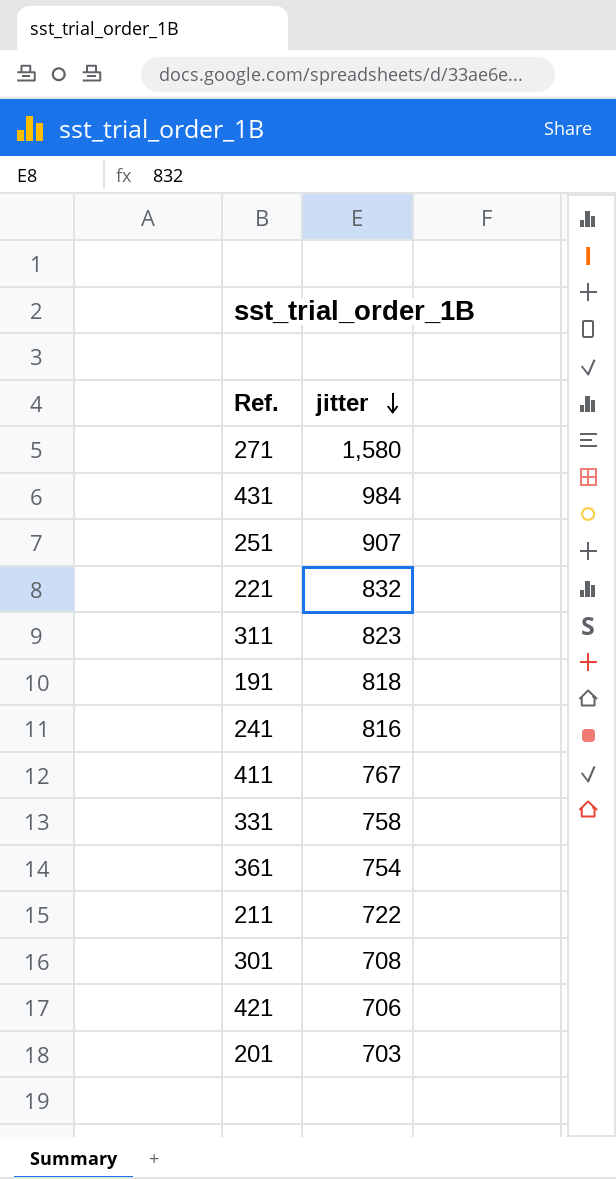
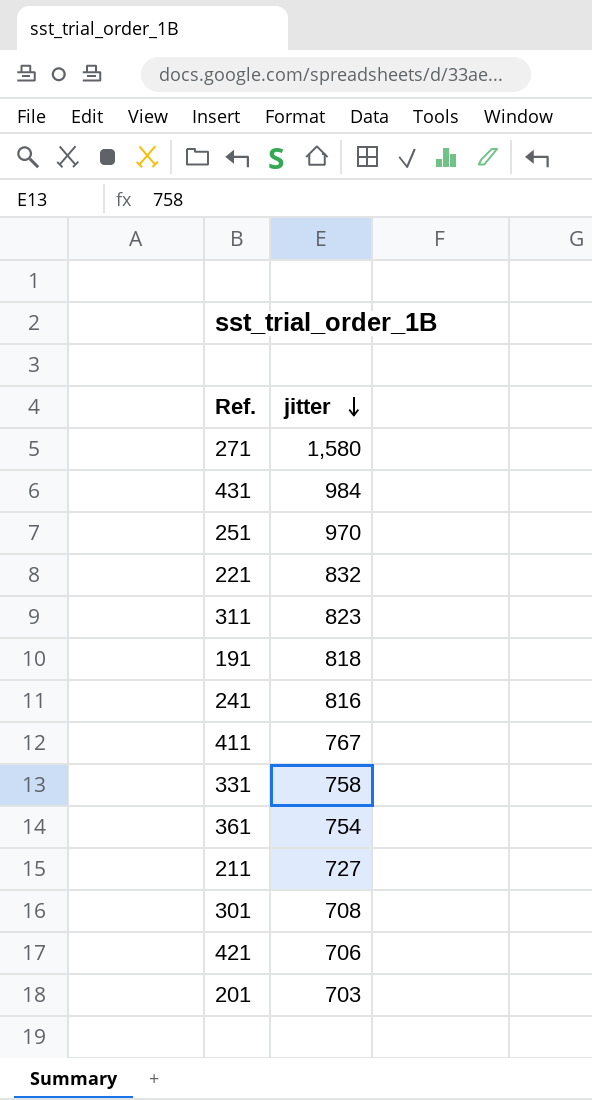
251 | jitter: 907 -> 970
211 | jitter: 722 -> 727

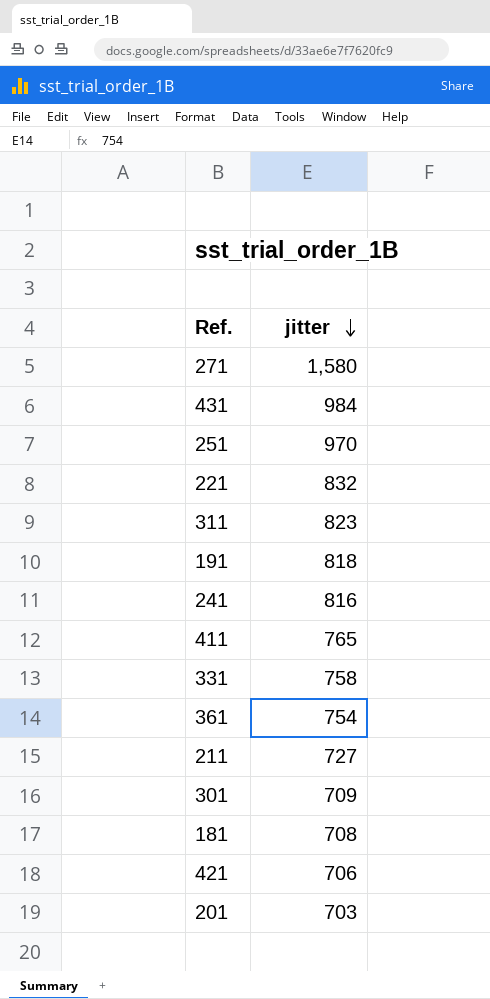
411 | jitter: 767 -> 765
301 | jitter: 708 -> 709
row 181: none -> 708

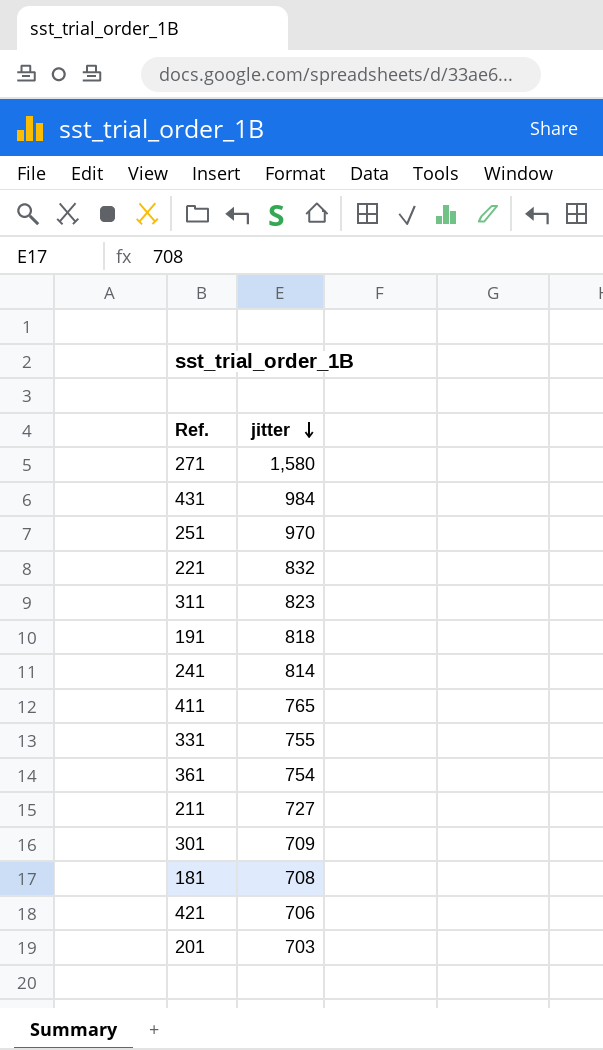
241 | jitter: 816 -> 814
331 | jitter: 758 -> 755

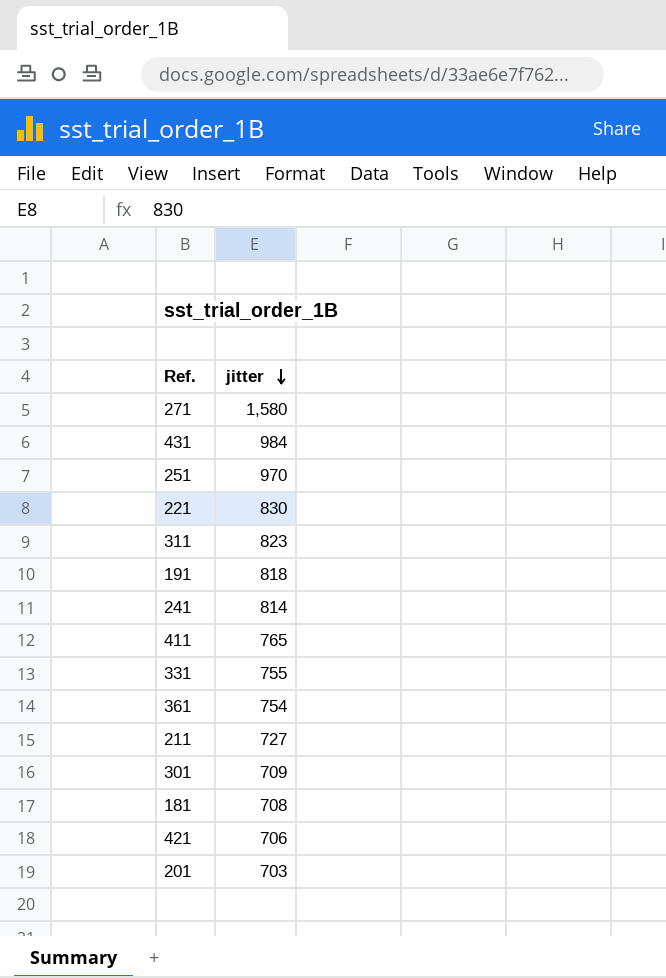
221 | jitter: 832 -> 830

